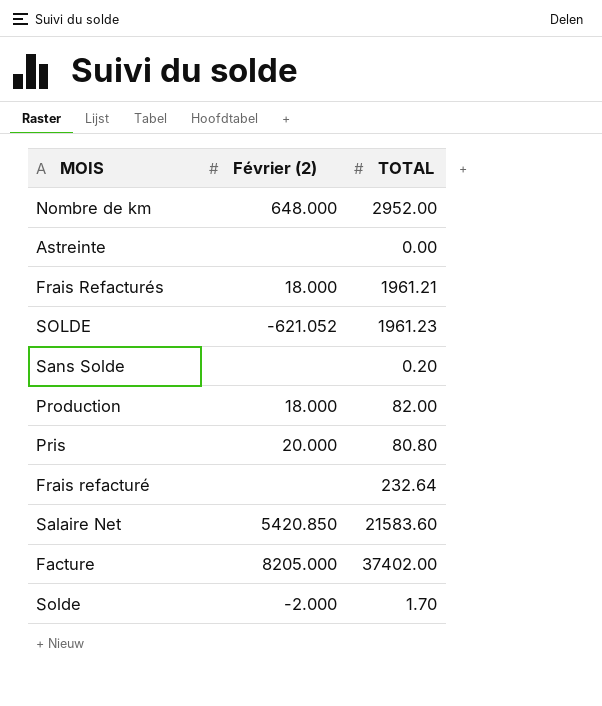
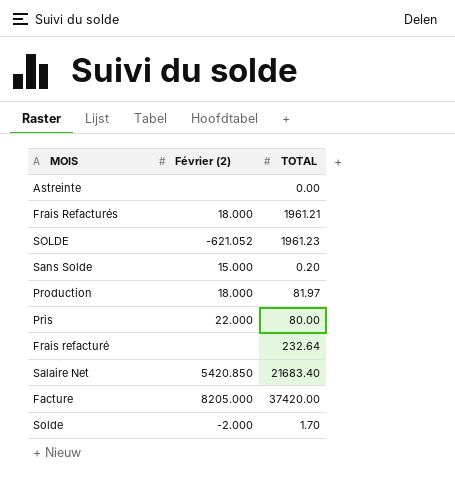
row Nombre de km: 648.000 | 2952.00 -> none
Sans Solde | Février (2): none -> 15.000
Production | TOTAL: 82.00 -> 81.97
Pris | Février (2): 20.000 -> 22.000
Pris | TOTAL: 80.80 -> 80.00
Salaire Net | TOTAL: 21583.60 -> 21683.40
Facture | TOTAL: 37402.00 -> 37420.00

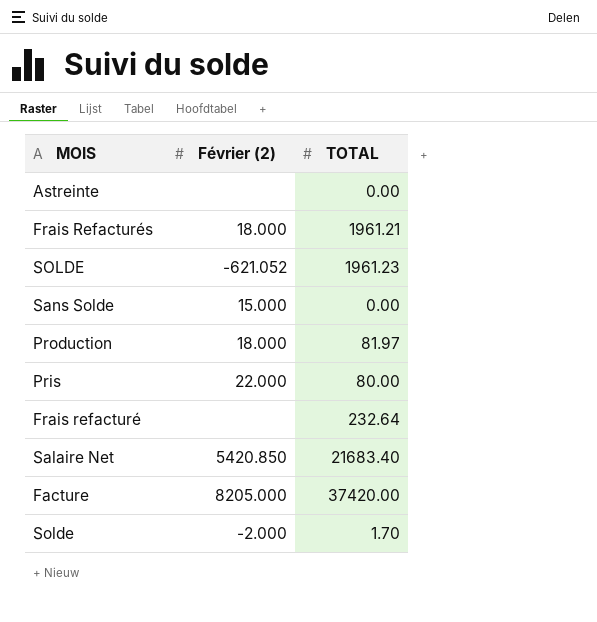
Sans Solde | TOTAL: 0.20 -> 0.00

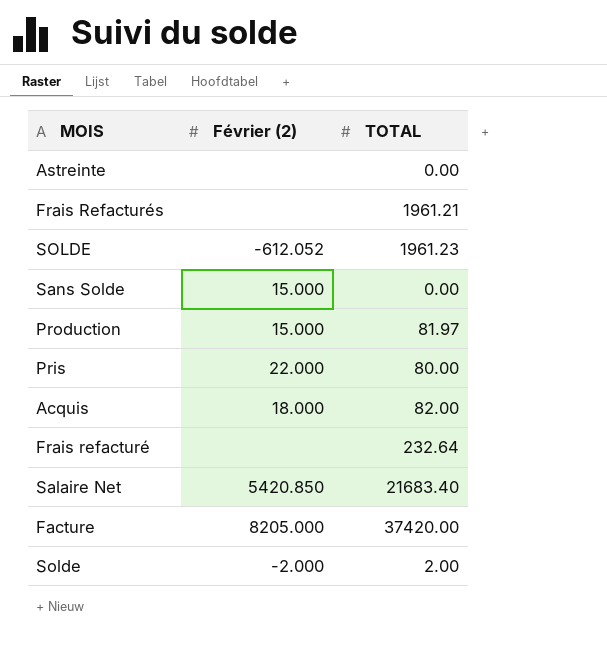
Frais Refacturés | Février (2): 18.000 -> none
SOLDE | Février (2): -621.052 -> -612.052
Production | Février (2): 18.000 -> 15.000
row Acquis: none -> 18.000 | 82.00
Solde | TOTAL: 1.70 -> 2.00

